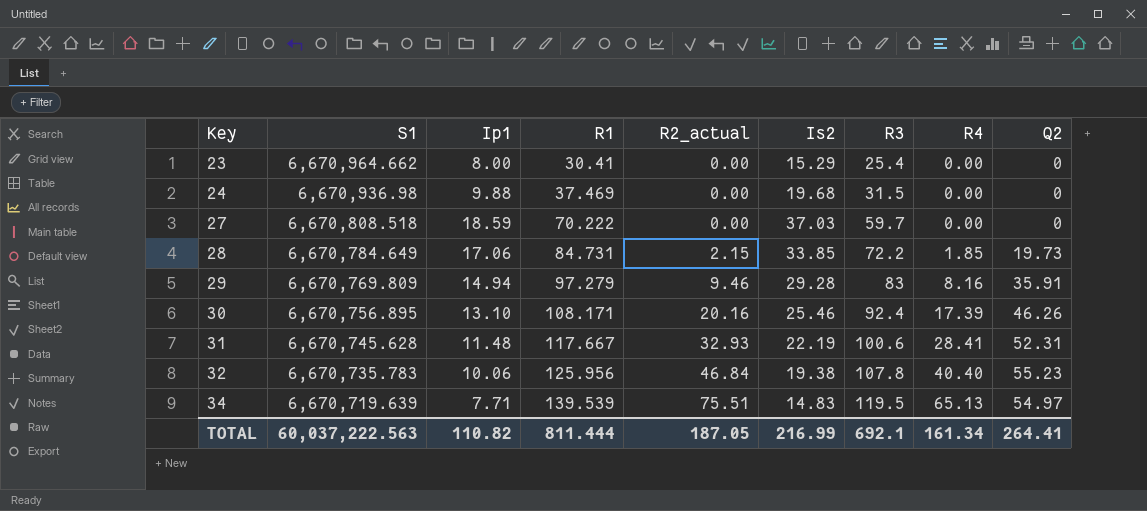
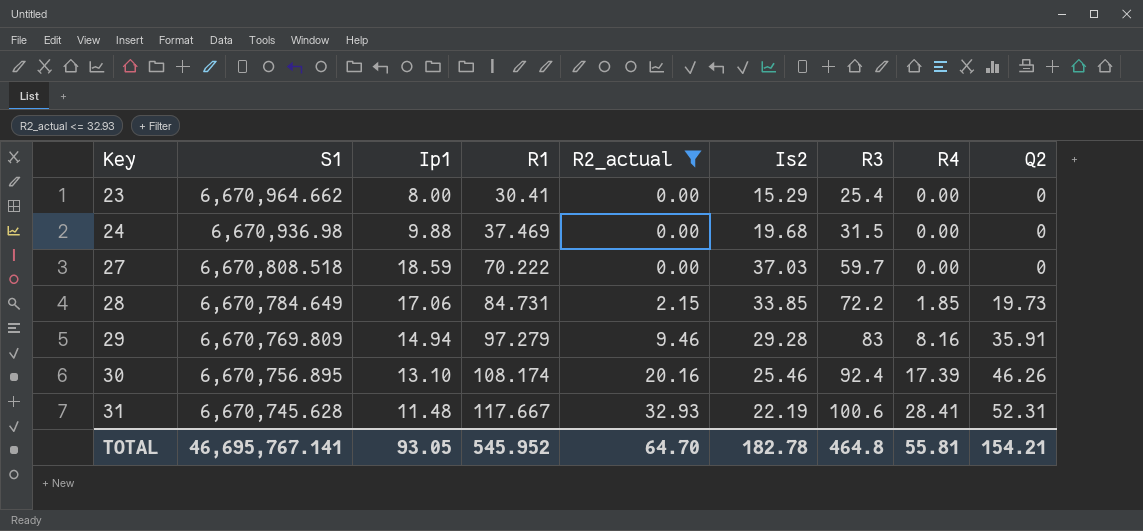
filter: none -> R2_actual <= 32.93
30 | R1: 108.171 -> 108.174
TOTAL | S1: 60,037,222.563 -> 46,695,767.141
TOTAL | Ip1: 110.82 -> 93.05
TOTAL | R1: 811.444 -> 545.952
TOTAL | R2_actual: 187.05 -> 64.70
TOTAL | Is2: 216.99 -> 182.78
TOTAL | R3: 692.1 -> 464.8
TOTAL | R4: 161.34 -> 55.81
TOTAL | Q2: 264.41 -> 154.21

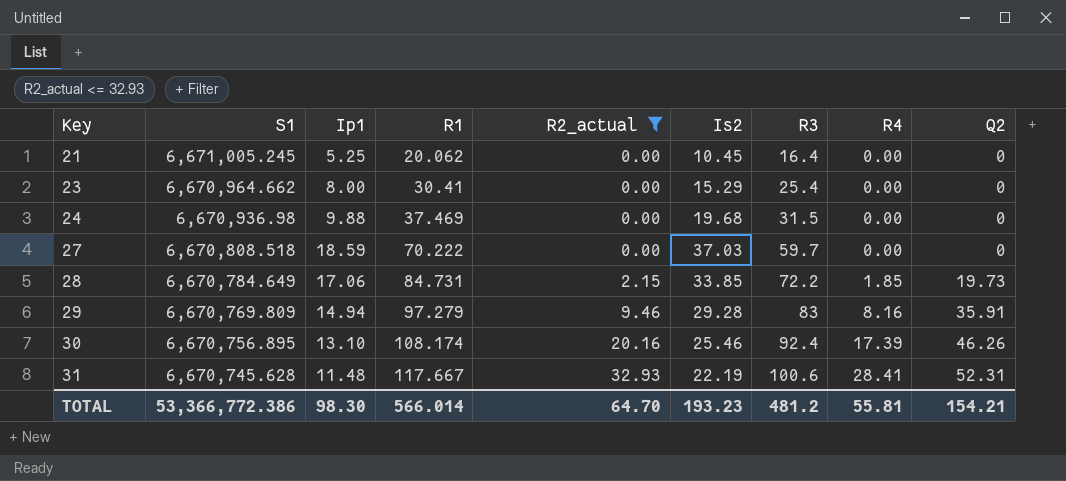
row 21: none -> 6,671,005.245 | 5.25 | 20.062 | 0.00 | 10.45 | 16.4 | 0.00 | 0
TOTAL | S1: 46,695,767.141 -> 53,366,772.386
TOTAL | Ip1: 93.05 -> 98.30
TOTAL | R1: 545.952 -> 566.014
TOTAL | Is2: 182.78 -> 193.23
TOTAL | R3: 464.8 -> 481.2

